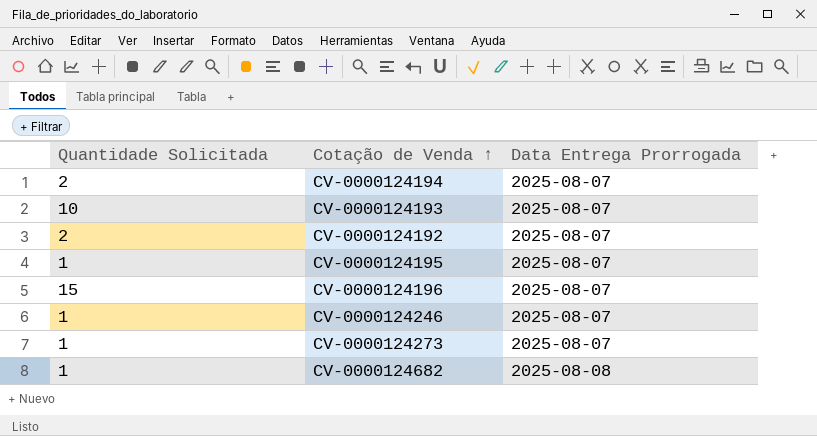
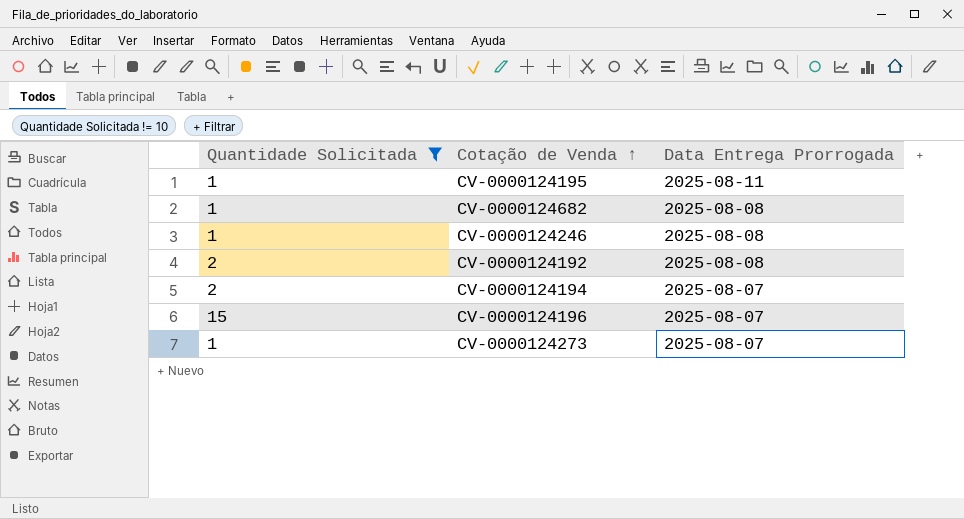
filter: none -> Quantidade Solicitada != 10
row order: Data Entrega Prorrogada ascending -> Data Entrega Prorrogada descending
CV-0000124195 | Data Entrega Prorrogada: 2025-08-07 -> 2025-08-11
CV-0000124246 | Data Entrega Prorrogada: 2025-08-07 -> 2025-08-08
CV-0000124192 | Data Entrega Prorrogada: 2025-08-07 -> 2025-08-08

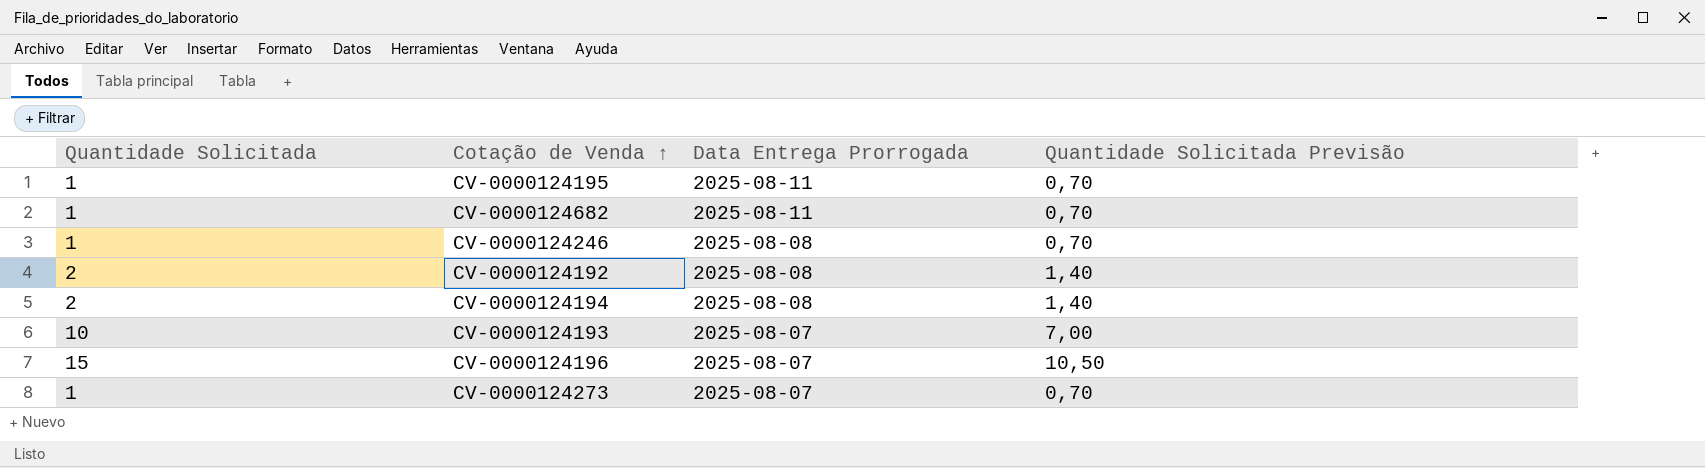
filter: Quantidade Solicitada != 10 -> none
column Quantidade Solicitada Previsão | formula: none -> [Quantidade Solicitada] * 0,7
CV-0000124682 | Data Entrega Prorrogada: 2025-08-08 -> 2025-08-11
CV-0000124194 | Data Entrega Prorrogada: 2025-08-07 -> 2025-08-08

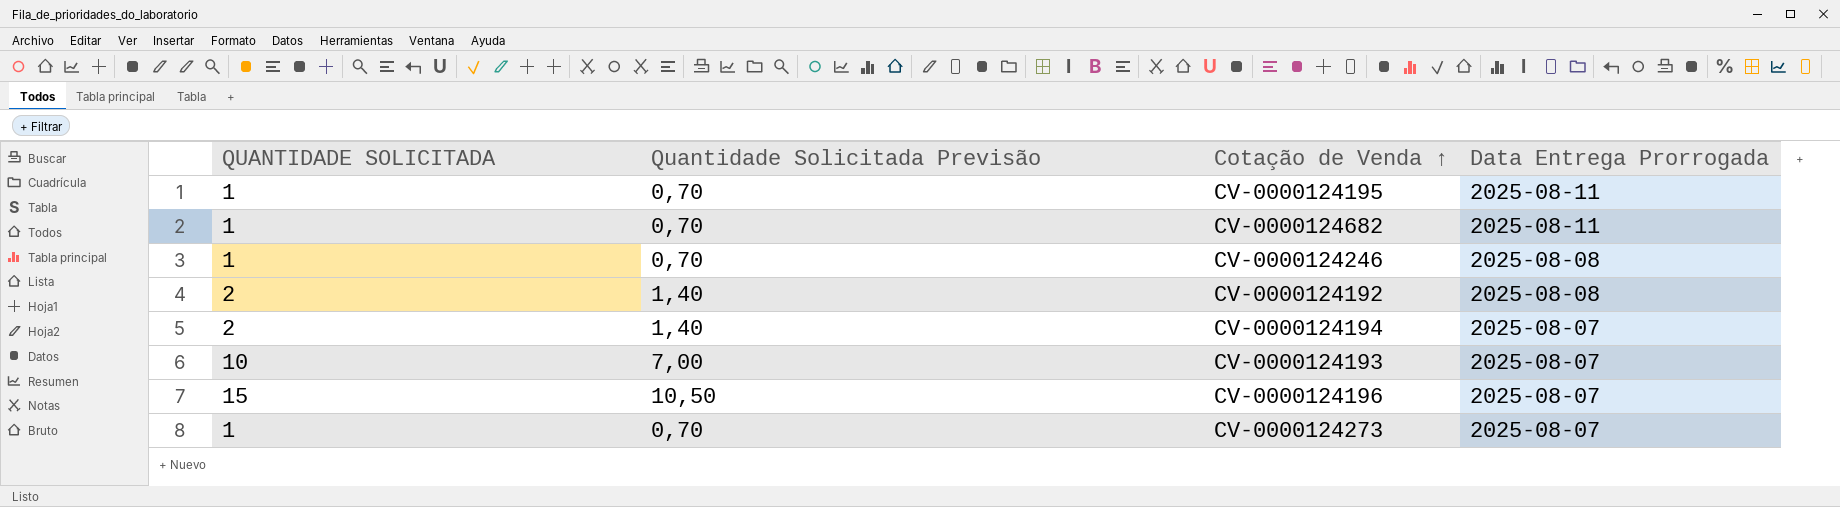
column name: Quantidade Solicitada -> QUANTIDADE SOLICITADA
column Quantidade Solicitada Previsão | position: 4 -> 2
CV-0000124194 | Data Entrega Prorrogada: 2025-08-08 -> 2025-08-07

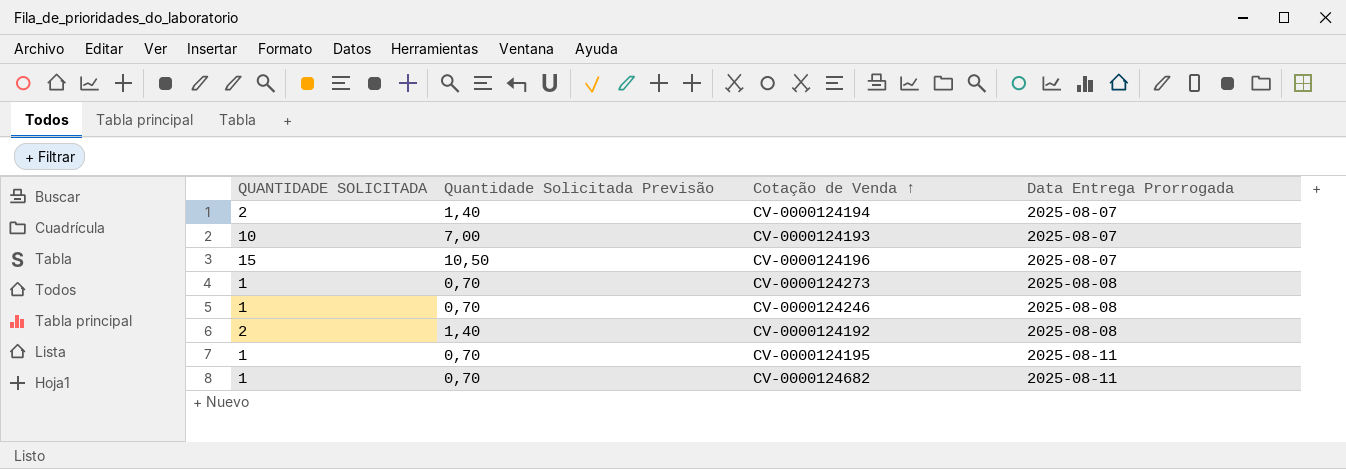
row order: Data Entrega Prorrogada descending -> Data Entrega Prorrogada ascending
CV-0000124273 | Data Entrega Prorrogada: 2025-08-07 -> 2025-08-08

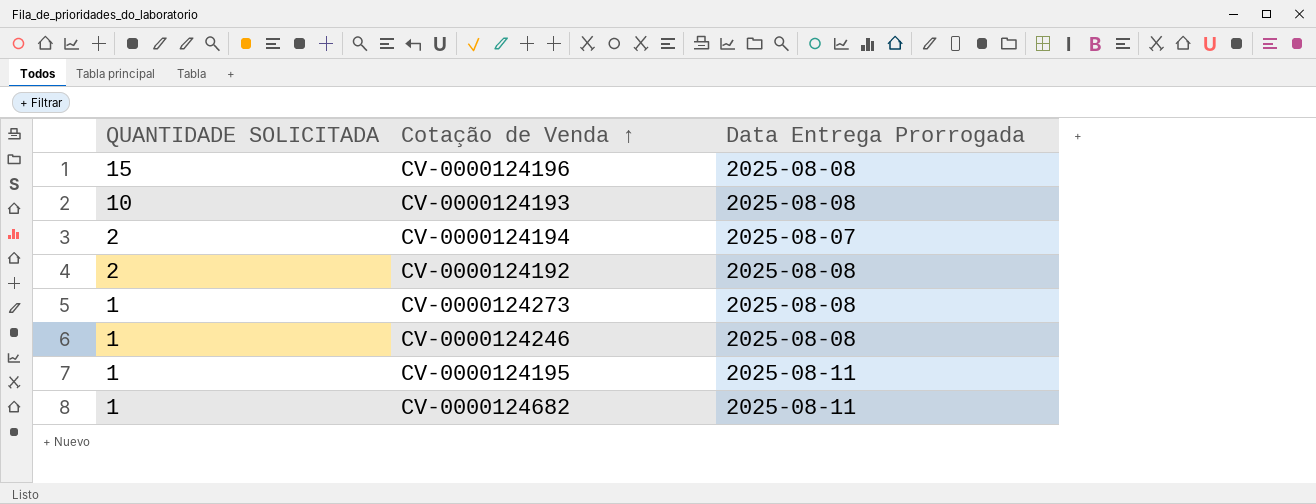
row order: Data Entrega Prorrogada ascending -> QUANTIDADE SOLICITADA descending
column Quantidade Solicitada Previsão | formula: [QUANTIDADE SOLICITADA] * 0,7 -> none
CV-0000124196 | Data Entrega Prorrogada: 2025-08-07 -> 2025-08-08
CV-0000124193 | Data Entrega Prorrogada: 2025-08-07 -> 2025-08-08

